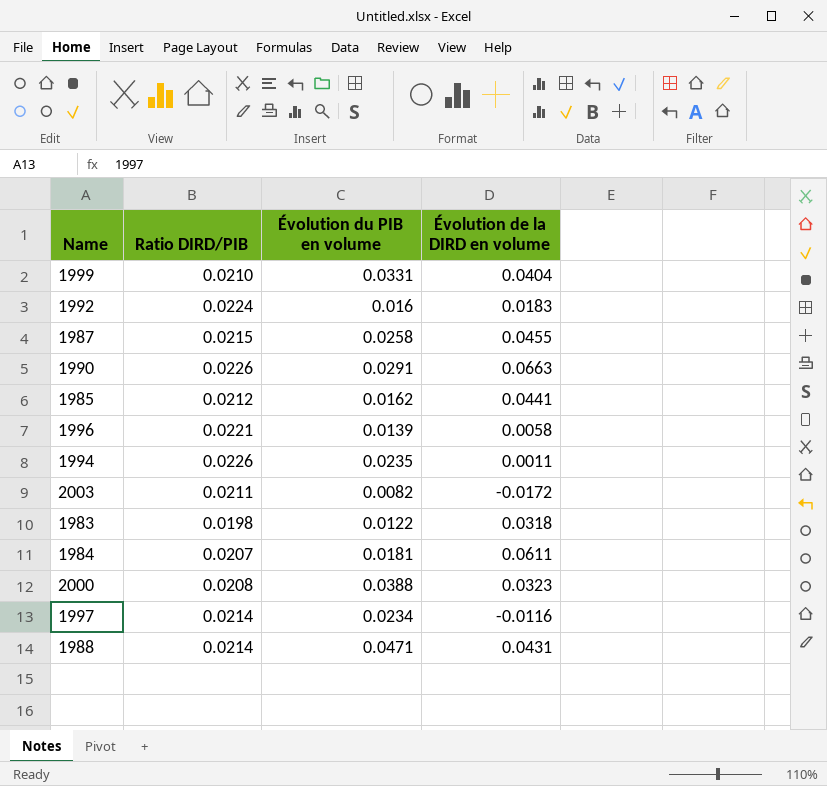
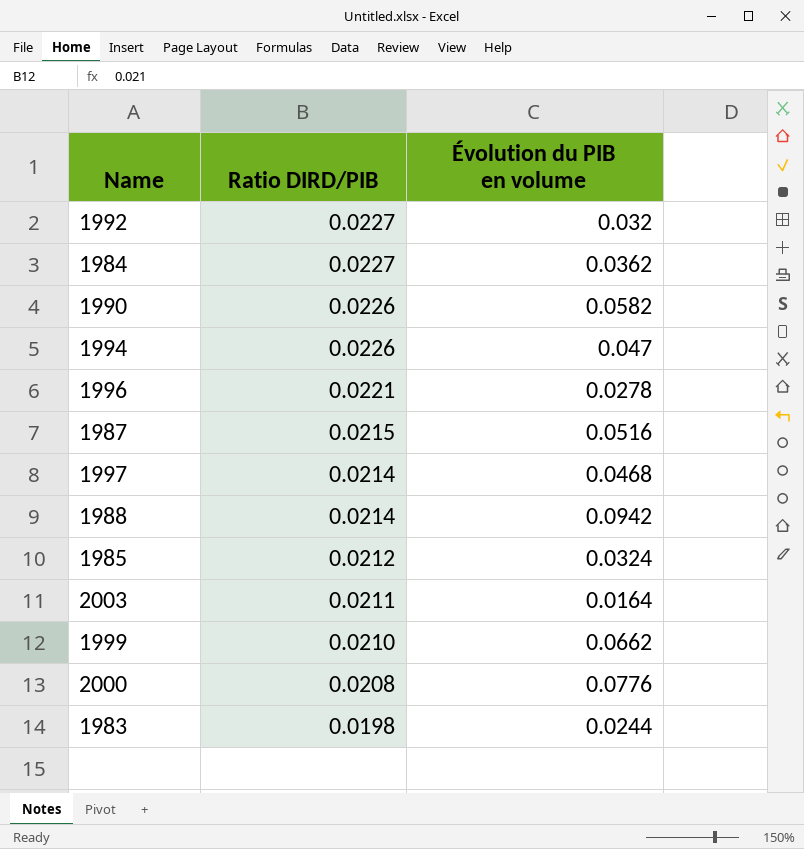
row order: none -> Ratio DIRD/PIB descending
column Évolution de la DIRD en volume | position: 4 -> none
1992 | Ratio DIRD/PIB: 0.0224 -> 0.0227
1992 | Évolution du PIB en volume: 0.016 -> 0.032
1984 | Ratio DIRD/PIB: 0.0207 -> 0.0227
1984 | Évolution du PIB en volume: 0.0181 -> 0.0362
1990 | Évolution du PIB en volume: 0.0291 -> 0.0582
1994 | Évolution du PIB en volume: 0.0235 -> 0.047
1996 | Évolution du PIB en volume: 0.0139 -> 0.0278
1987 | Évolution du PIB en volume: 0.0258 -> 0.0516
1997 | Évolution du PIB en volume: 0.0234 -> 0.0468
1988 | Évolution du PIB en volume: 0.0471 -> 0.0942
1985 | Évolution du PIB en volume: 0.0162 -> 0.0324
2003 | Évolution du PIB en volume: 0.0082 -> 0.0164
1999 | Évolution du PIB en volume: 0.0331 -> 0.0662
2000 | Évolution du PIB en volume: 0.0388 -> 0.0776
1983 | Évolution du PIB en volume: 0.0122 -> 0.0244

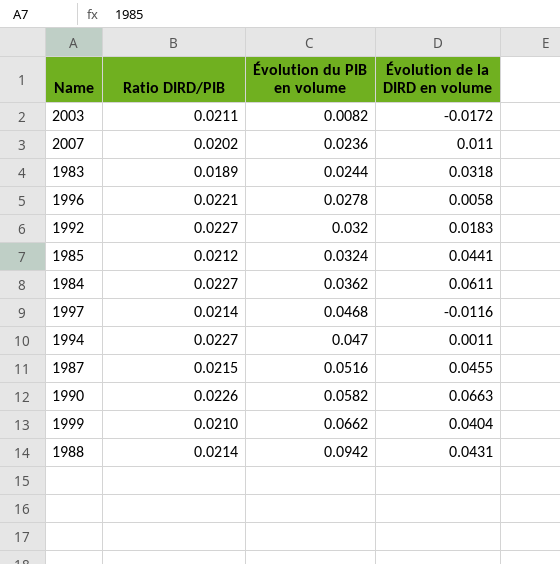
row order: Ratio DIRD/PIB descending -> Évolution du PIB en volume ascending
column Évolution de la DIRD en volume | position: none -> 4
row 2000: 0.0208 | 0.0776 -> none
2003 | Évolution du PIB en volume: 0.0164 -> 0.0082
row 2007: none -> 0.0202 | 0.0236 | 0.011
1983 | Ratio DIRD/PIB: 0.0198 -> 0.0189
1994 | Ratio DIRD/PIB: 0.0226 -> 0.0227

